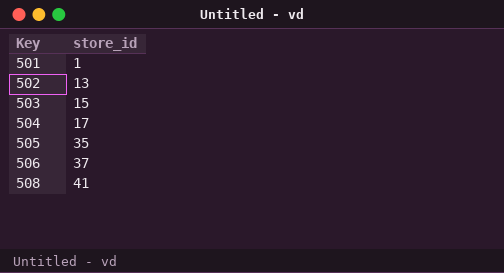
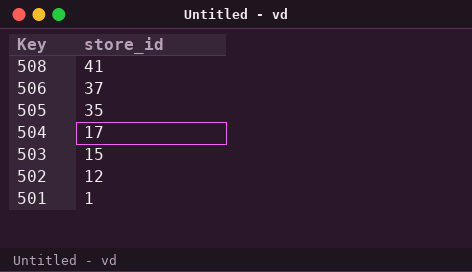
row order: Key ascending -> Key descending
502 | store_id: 13 -> 12

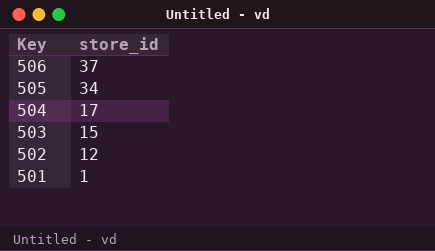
row 508: 41 -> none
505 | store_id: 35 -> 34

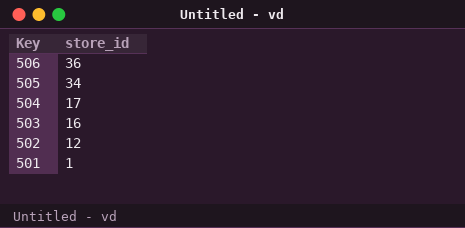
506 | store_id: 37 -> 36
503 | store_id: 15 -> 16

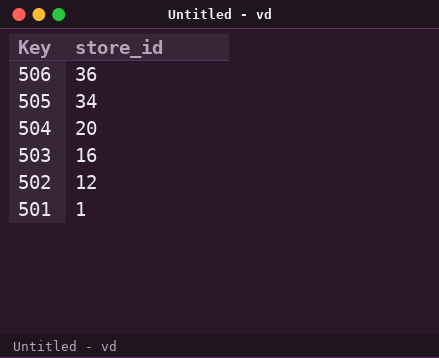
504 | store_id: 17 -> 20

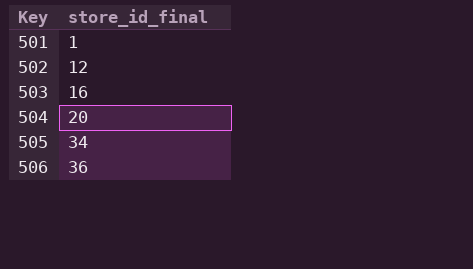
row order: Key descending -> Key ascending
column name: store_id -> store_id_final

